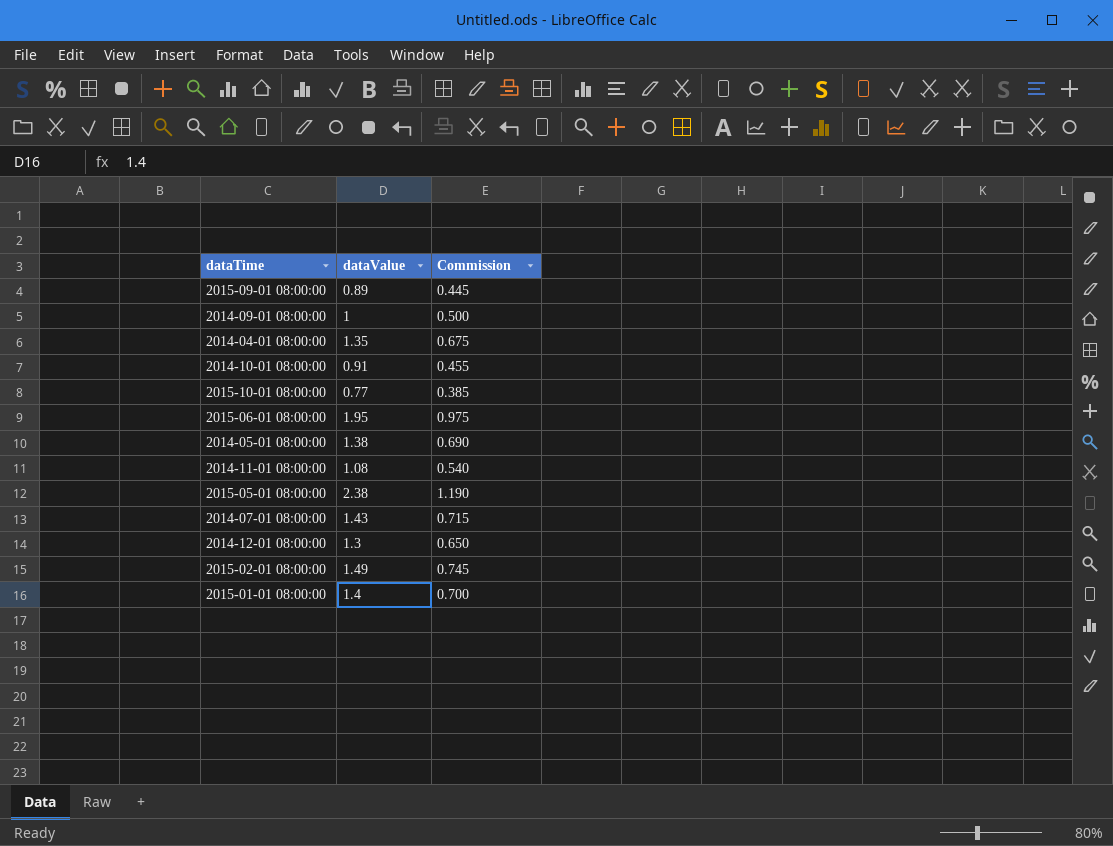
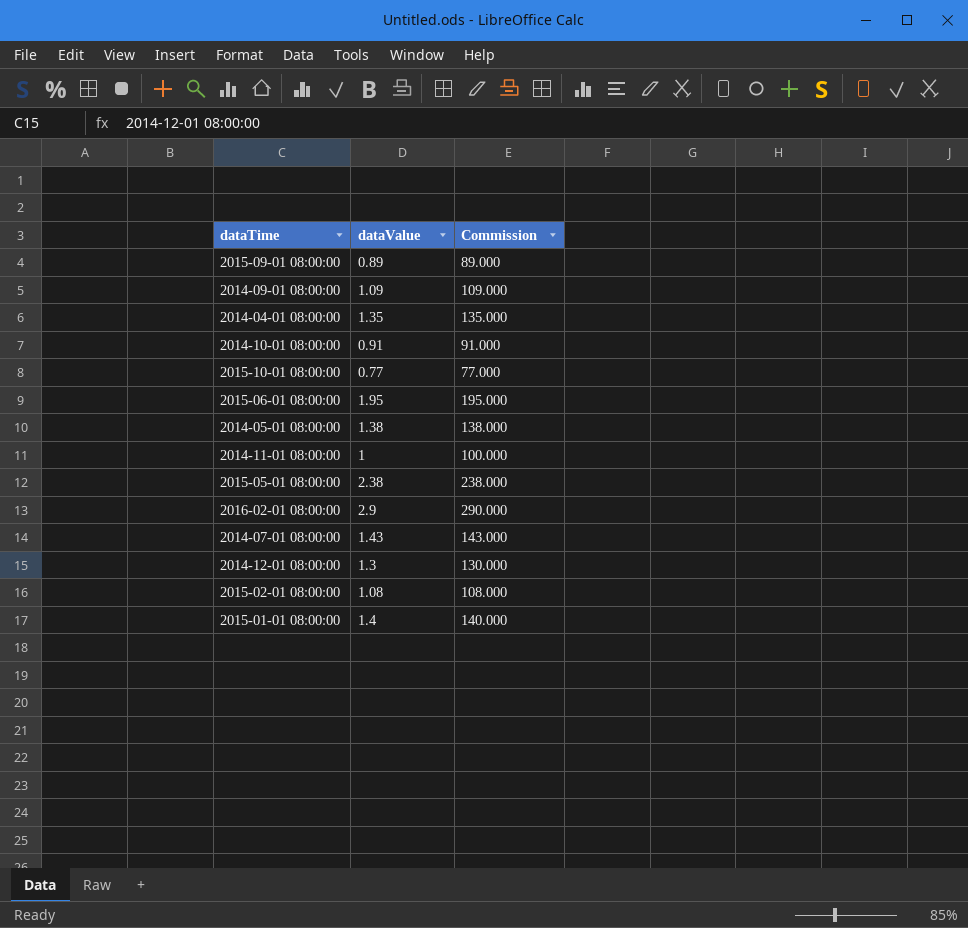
column Commission | formula: [dataValue] * 0.5 -> [dataValue] * 100
2014-09-01 08:00:00 | dataValue: 1 -> 1.09
2014-11-01 08:00:00 | dataValue: 1.08 -> 1
row 2016-02-01 08:00:00: none -> 2.9 | 290.000
2015-02-01 08:00:00 | dataValue: 1.49 -> 1.08

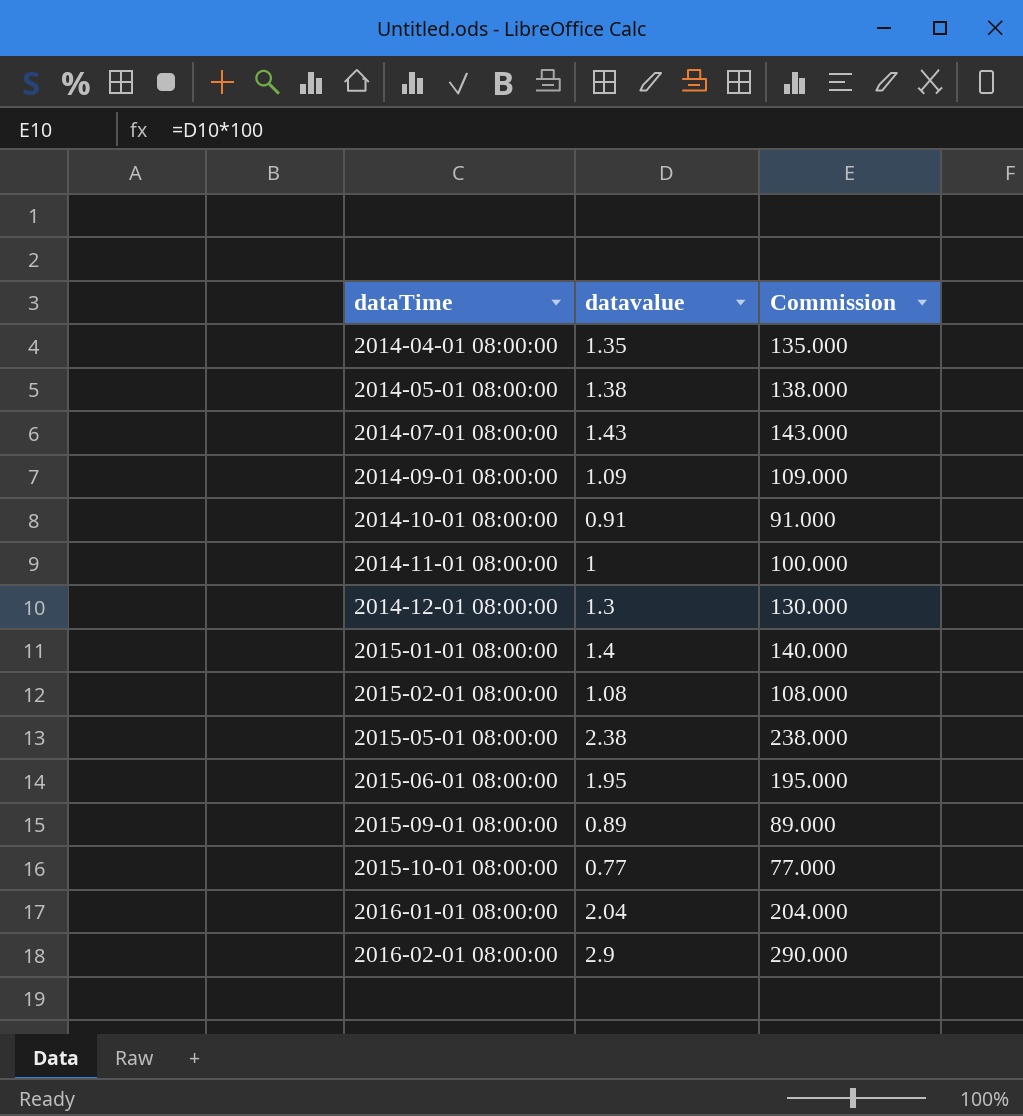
row order: none -> dataTime ascending
column name: dataValue -> datavalue
row 2016-01-01 08:00:00: none -> 2.04 | 204.000

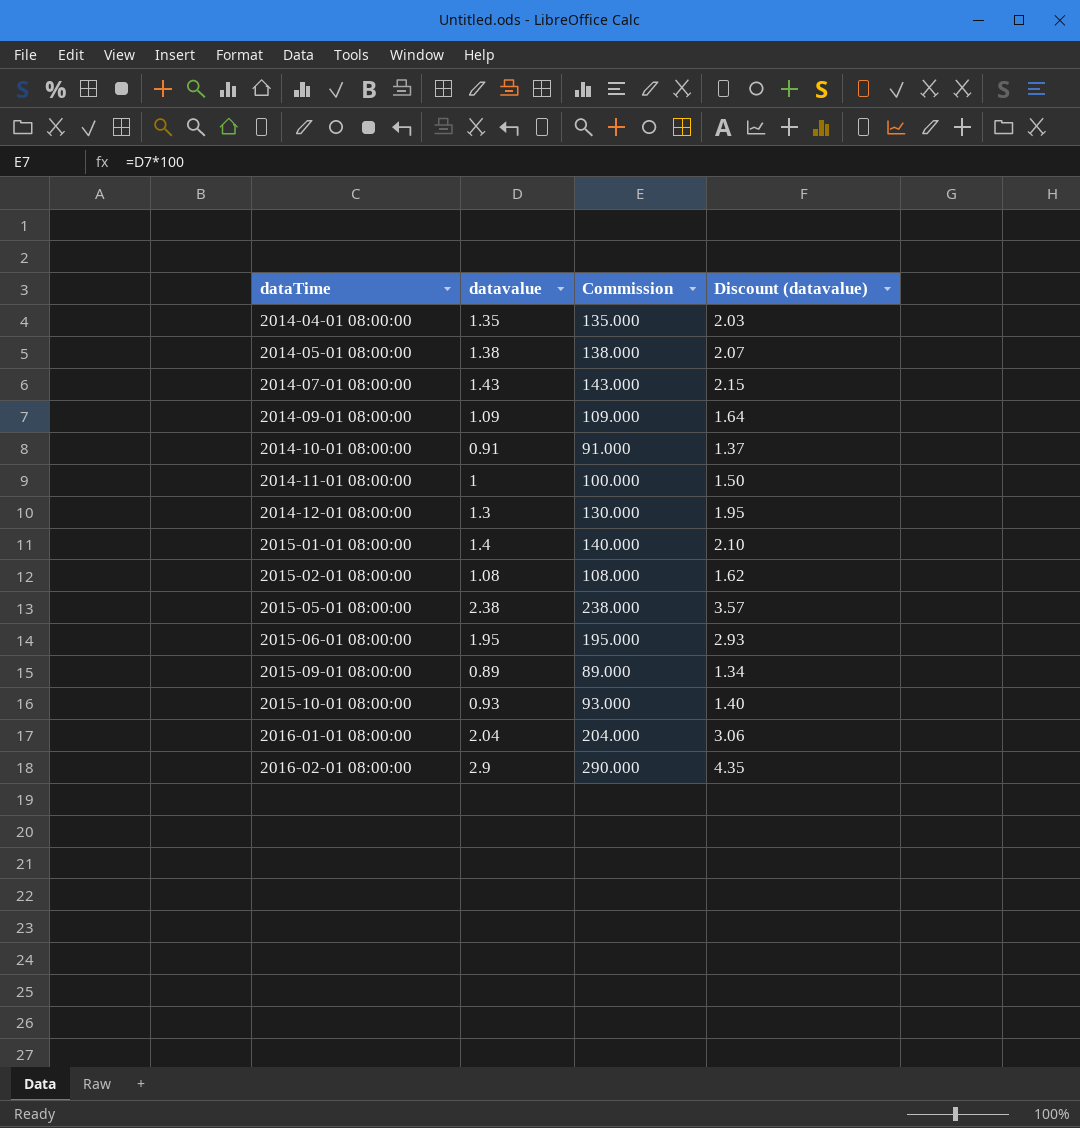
column Discount (datavalue) | formula: none -> [datavalue] * 1.5
2015-10-01 08:00:00 | datavalue: 0.77 -> 0.93
2015-10-01 08:00:00 | Commission: 77.000 -> 93.000

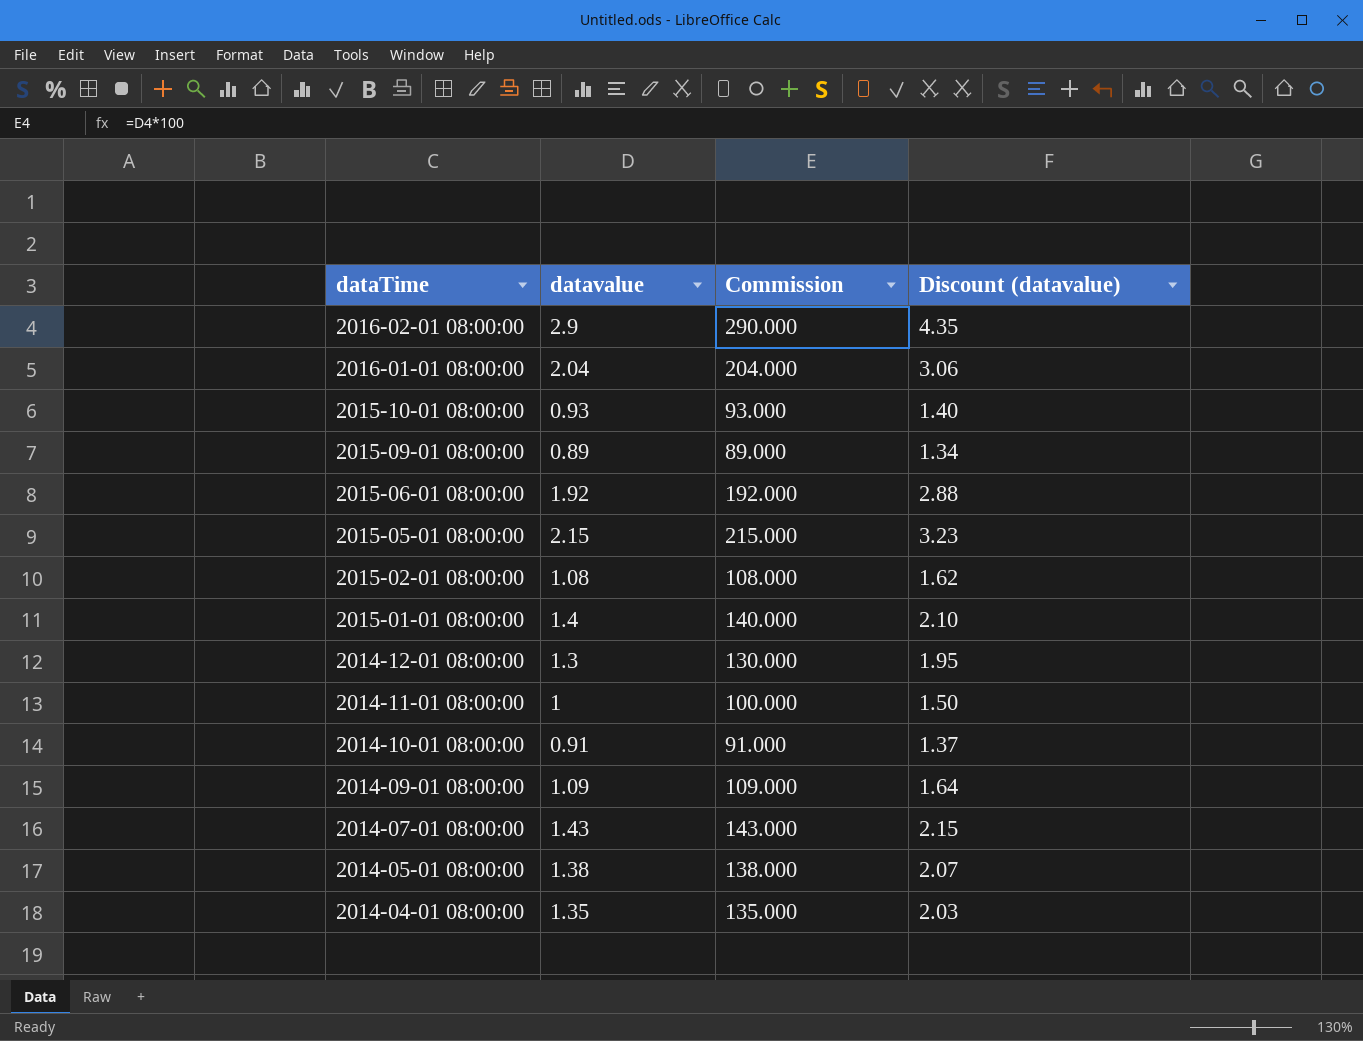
row order: dataTime ascending -> dataTime descending
2015-06-01 08:00:00 | datavalue: 1.95 -> 1.92
2015-06-01 08:00:00 | Commission: 195.000 -> 192.000
2015-06-01 08:00:00 | Discount (datavalue): 2.93 -> 2.88
2015-05-01 08:00:00 | datavalue: 2.38 -> 2.15
2015-05-01 08:00:00 | Commission: 238.000 -> 215.000
2015-05-01 08:00:00 | Discount (datavalue): 3.57 -> 3.23

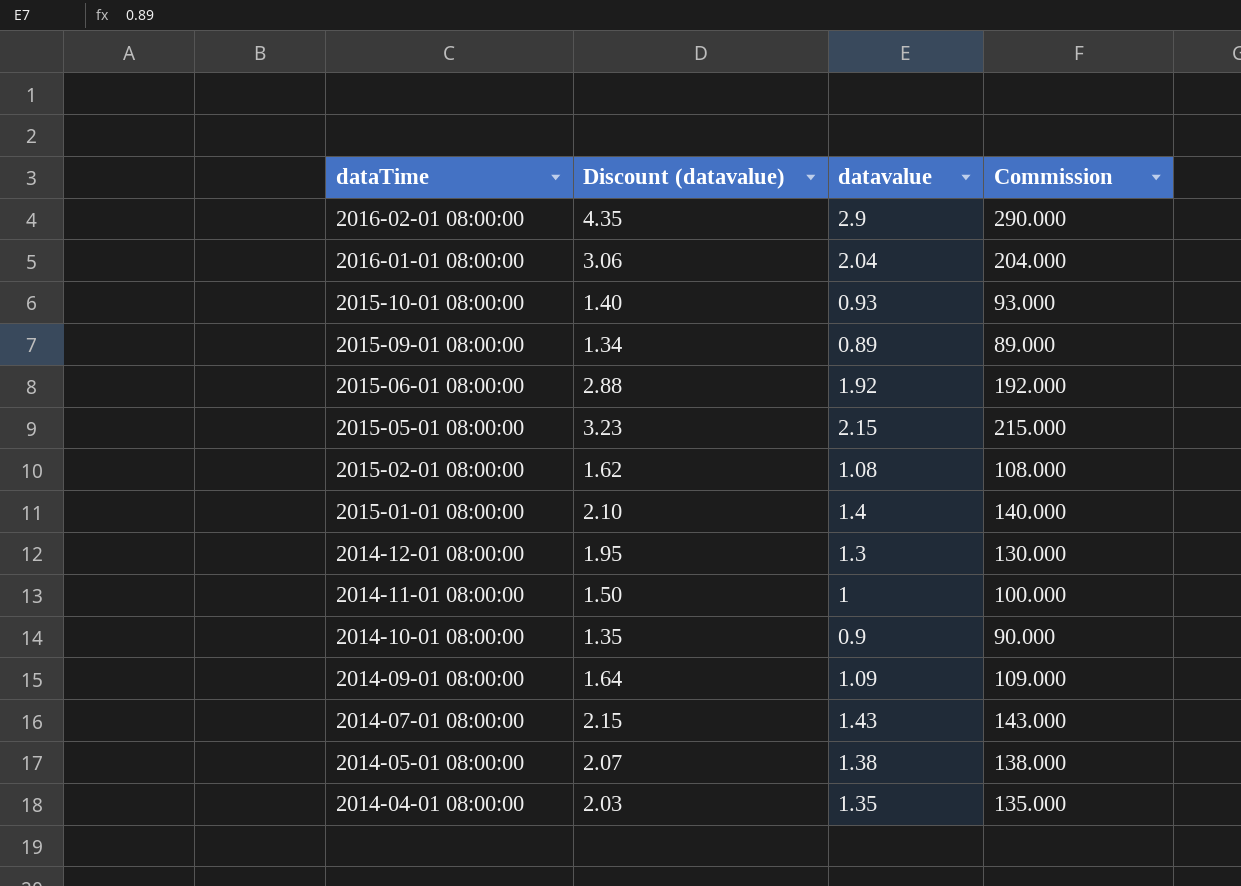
column Discount (datavalue) | position: 4 -> 2
2014-10-01 08:00:00 | Discount (datavalue): 1.37 -> 1.35
2014-10-01 08:00:00 | datavalue: 0.91 -> 0.9
2014-10-01 08:00:00 | Commission: 91.000 -> 90.000

